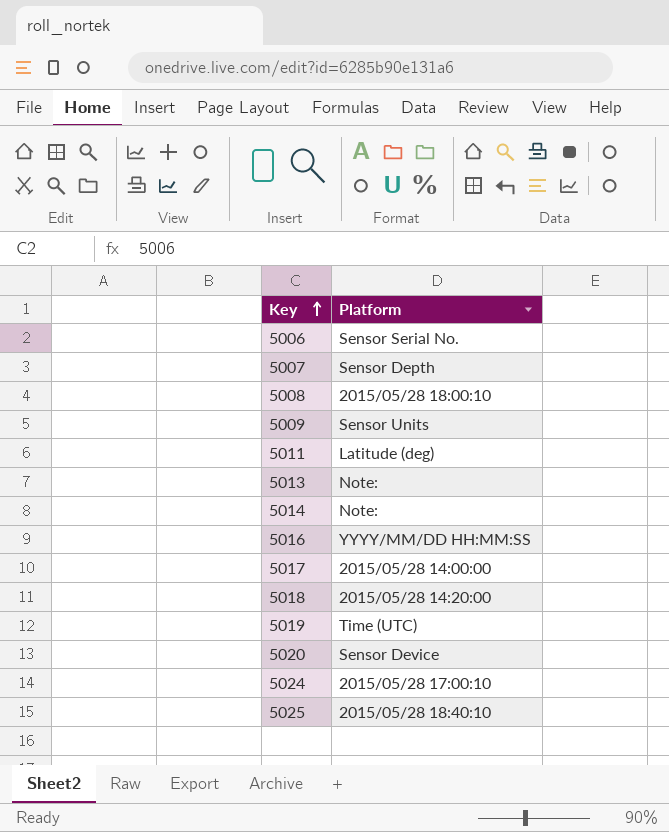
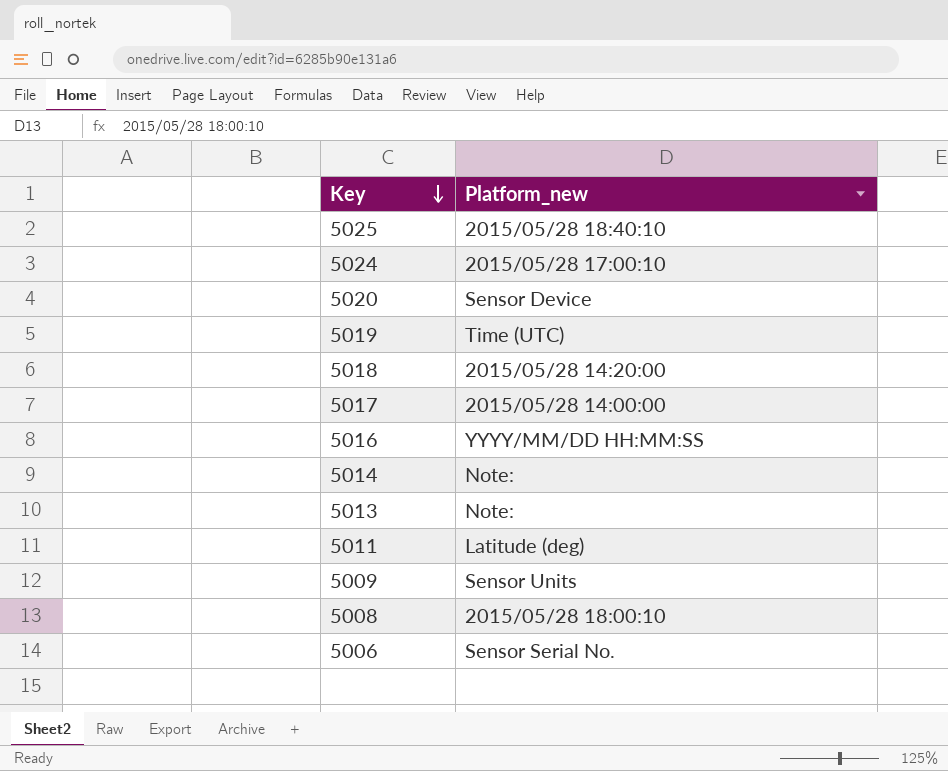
row order: Key ascending -> Key descending
column name: Platform -> Platform_new
row 5007: Sensor Depth -> none

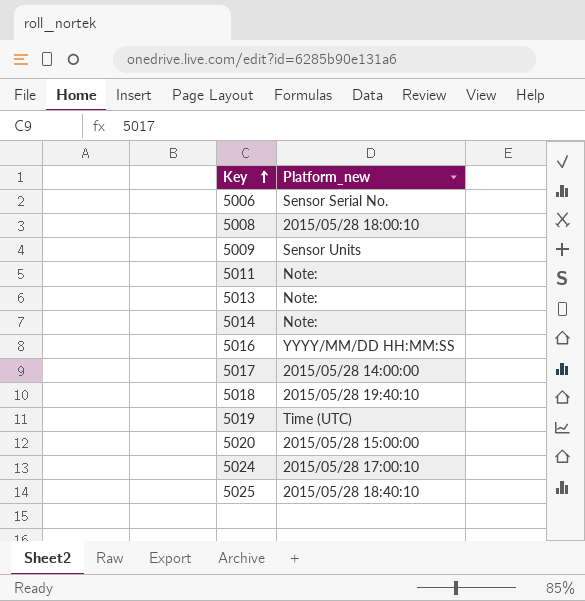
row order: Key descending -> Key ascending
5011 | Platform_new: Latitude (deg) -> Note:
5018 | Platform_new: 2015/05/28 14:20:00 -> 2015/05/28 19:40:10
5020 | Platform_new: Sensor Device -> 2015/05/28 15:00:00

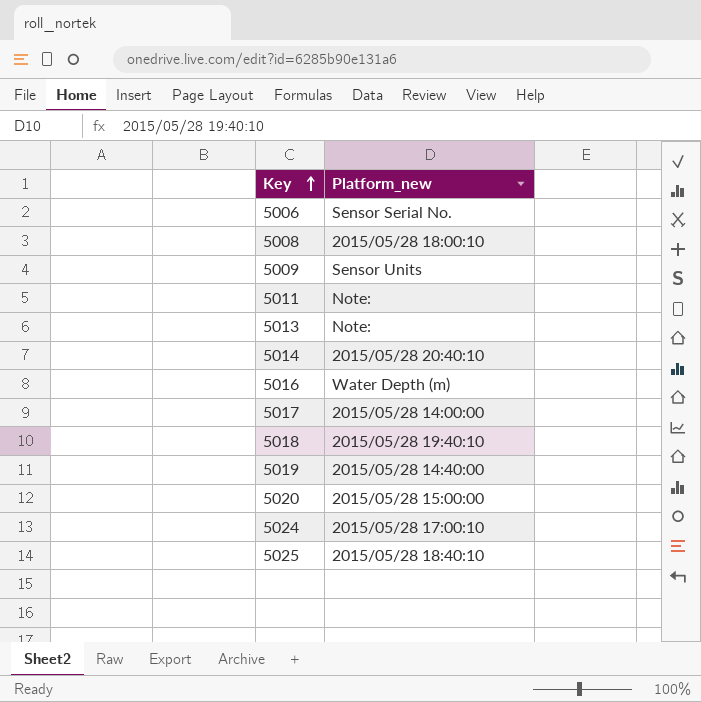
5014 | Platform_new: Note: -> 2015/05/28 20:40:10
5016 | Platform_new: YYYY/MM/DD HH:MM:SS -> Water Depth (m)
5019 | Platform_new: Time (UTC) -> 2015/05/28 14:40:00

